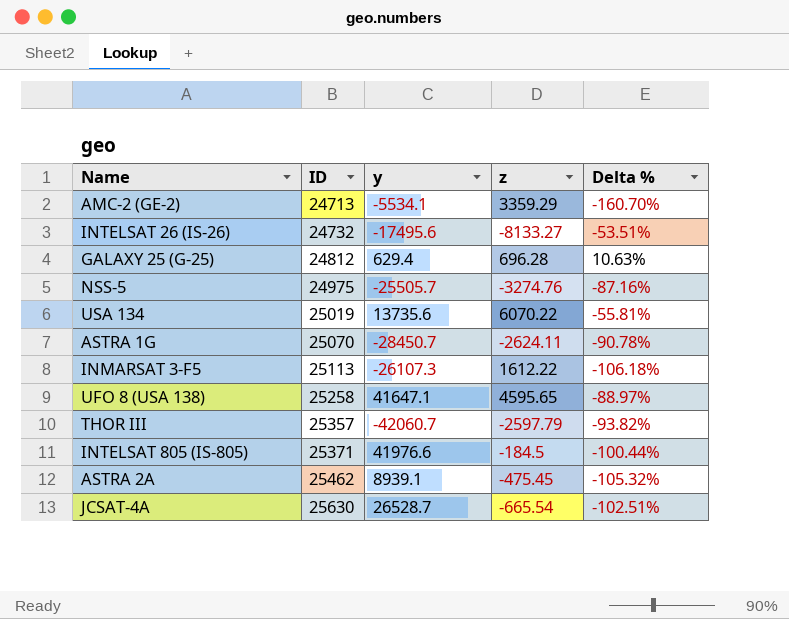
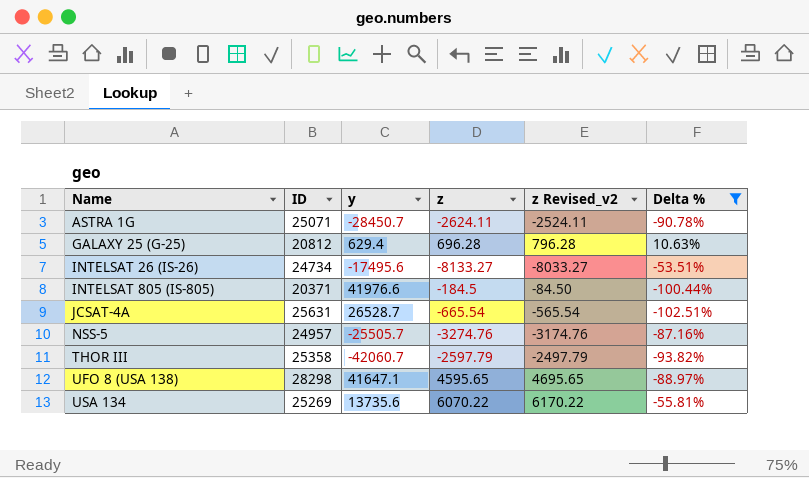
filter: none -> Delta % >= -102.51%
row order: ID ascending -> Name ascending
column z Revised_v2 | formula: none -> [z] + 100
ASTRA 1G | ID: 25070 -> 25071
GALAXY 25 (G-25) | ID: 24812 -> 20812
INTELSAT 26 (IS-26) | ID: 24732 -> 24734
INTELSAT 805 (IS-805) | ID: 25371 -> 20371
JCSAT-4A | ID: 25630 -> 25631
NSS-5 | ID: 24975 -> 24957
THOR III | ID: 25357 -> 25358
UFO 8 (USA 138) | ID: 25258 -> 28298
USA 134 | ID: 25019 -> 25269

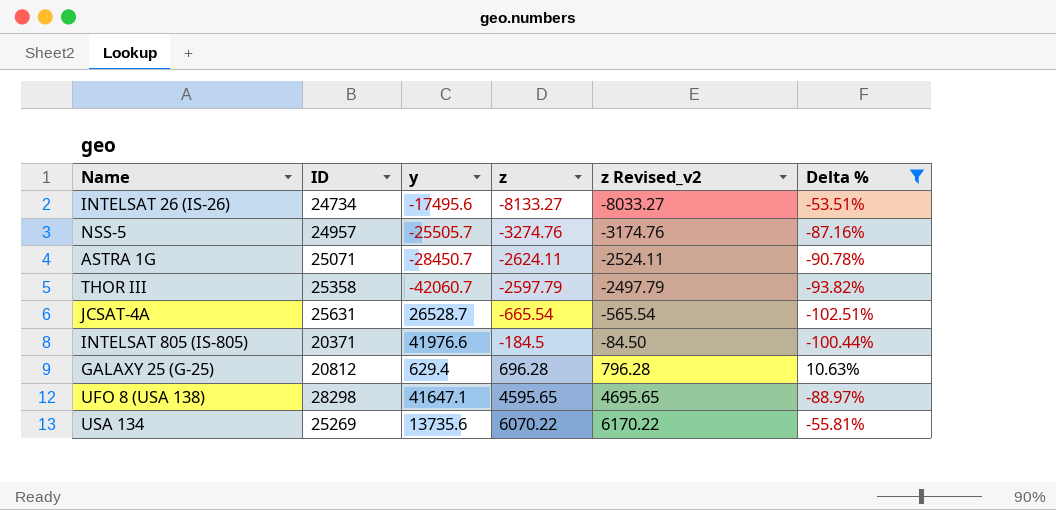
row order: Name ascending -> z ascending

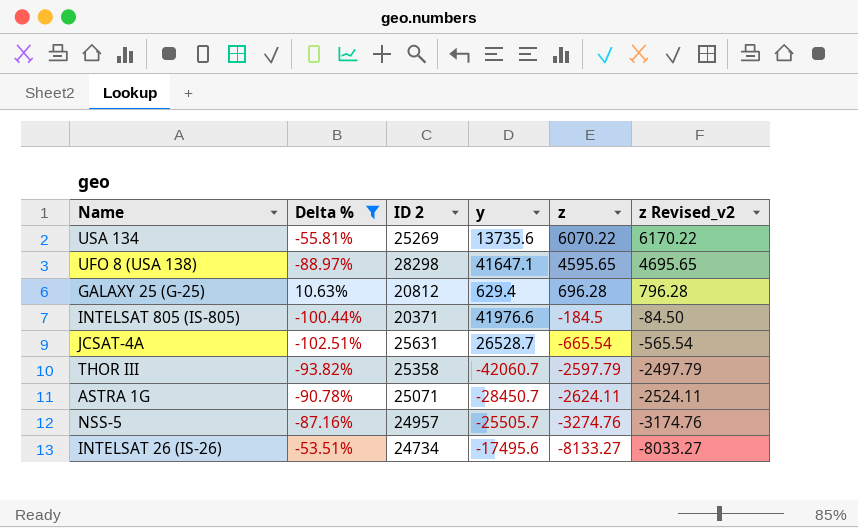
row order: z ascending -> z descending
column Delta % | position: 6 -> 2
column name: ID -> ID 2

